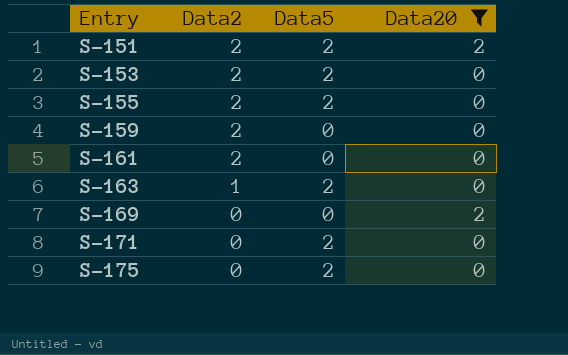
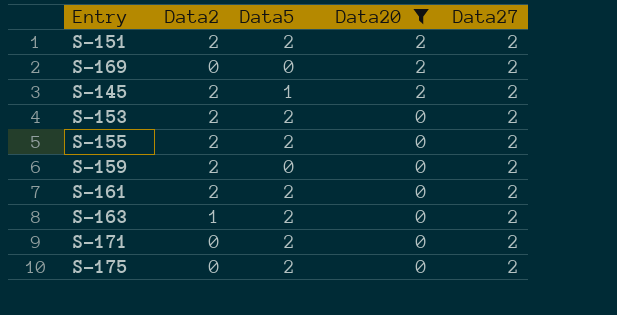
row order: Entry ascending -> Data20 descending
column Data27 | position: none -> 5
row S-145: none -> 2 | 1 | 2 | 2
S-161 | Data5: 0 -> 2

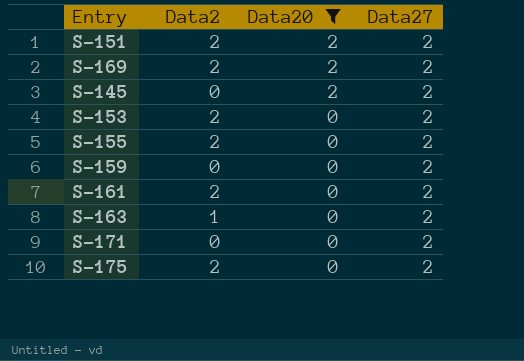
column Data5 | position: 3 -> none
S-169 | Data2: 0 -> 2
S-145 | Data2: 2 -> 0
S-159 | Data2: 2 -> 0
S-175 | Data2: 0 -> 2

